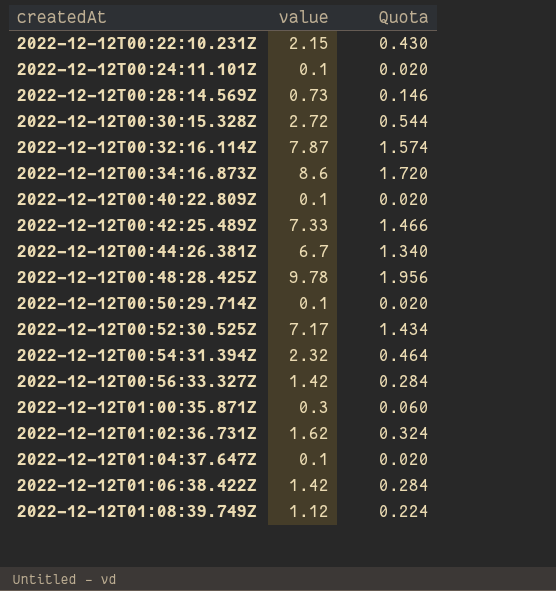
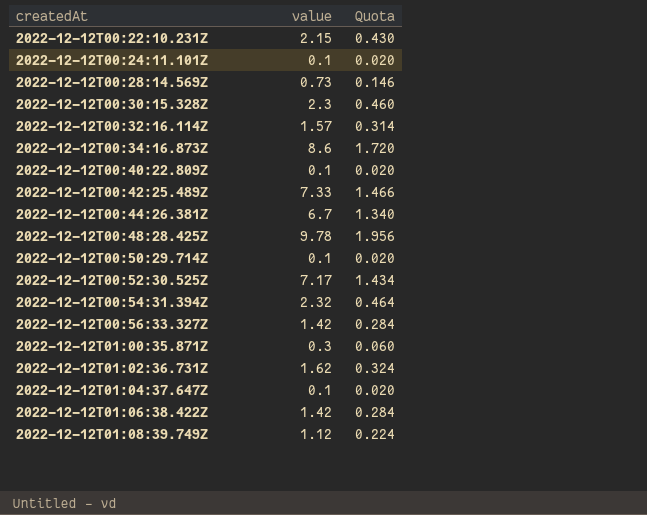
2022-12-12T00:30:15.328Z | value: 2.72 -> 2.3
2022-12-12T00:30:15.328Z | Quota: 0.544 -> 0.460
2022-12-12T00:32:16.114Z | value: 7.87 -> 1.57
2022-12-12T00:32:16.114Z | Quota: 1.574 -> 0.314

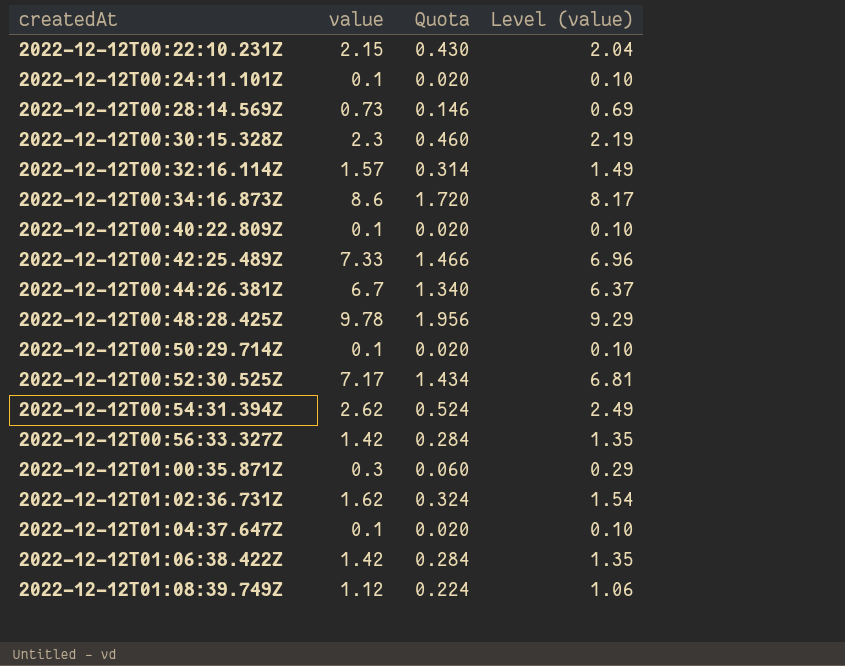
column Level (value) | formula: none -> [value] * 0.95
2022-12-12T00:54:31.394Z | value: 2.32 -> 2.62
2022-12-12T00:54:31.394Z | Quota: 0.464 -> 0.524

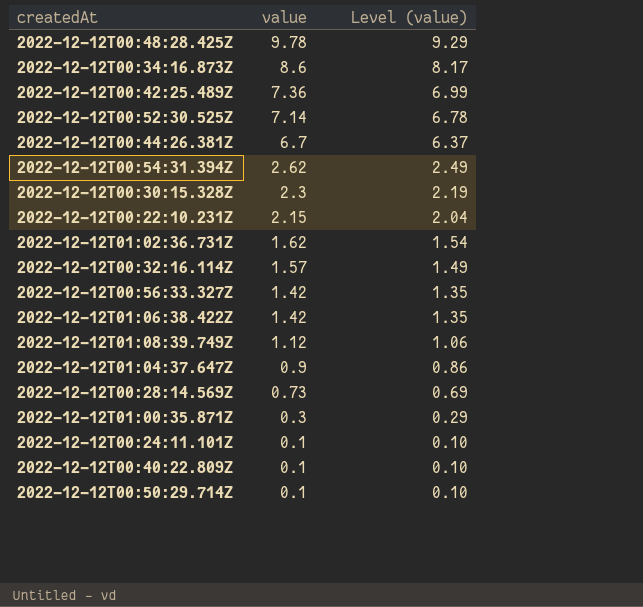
row order: createdAt ascending -> value descending
column Quota | formula: [value] * 0.2 -> none
2022-12-12T00:42:25.489Z | value: 7.33 -> 7.36
2022-12-12T00:42:25.489Z | Level (value): 6.96 -> 6.99
2022-12-12T00:52:30.525Z | value: 7.17 -> 7.14
2022-12-12T00:52:30.525Z | Level (value): 6.81 -> 6.78
2022-12-12T01:04:37.647Z | value: 0.1 -> 0.9
2022-12-12T01:04:37.647Z | Level (value): 0.10 -> 0.86

